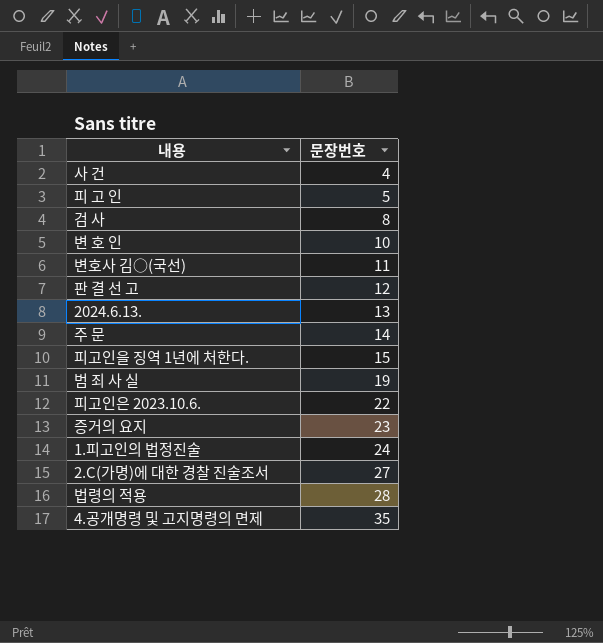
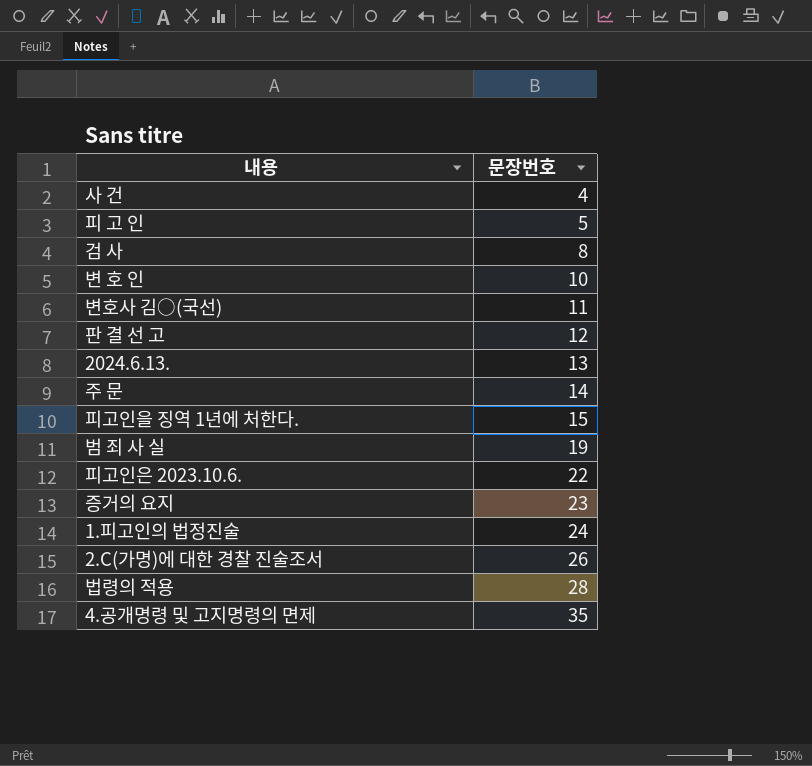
2.C(가명)에 대한 경찰 진술조서 | 문장번호: 27 -> 26

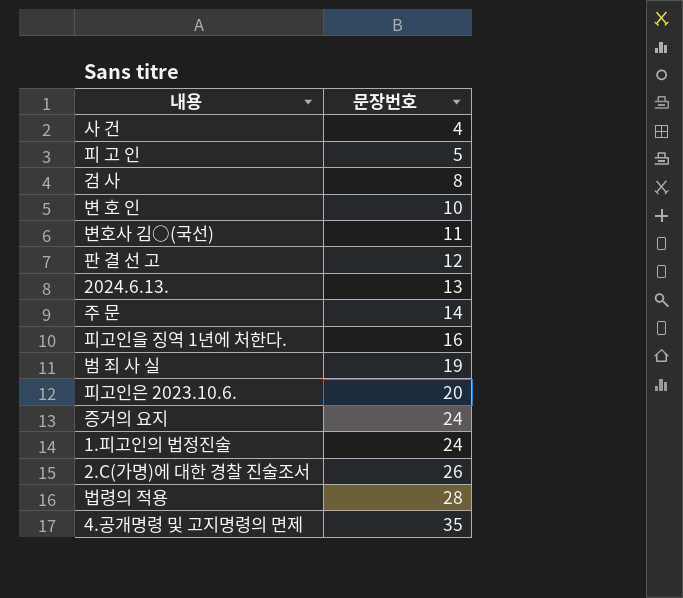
피고인을 징역 1년에 처한다. | 문장번호: 15 -> 16
피고인은 2023.10.6. | 문장번호: 22 -> 20
증거의 요지 | 문장번호: 23 -> 24

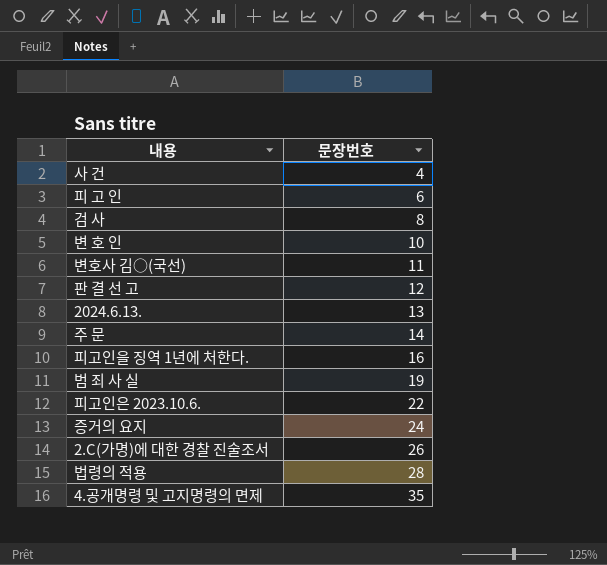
row 1.피고인의 법정진술: 24 -> none
피 고 인 | 문장번호: 5 -> 6
피고인은 2023.10.6. | 문장번호: 20 -> 22

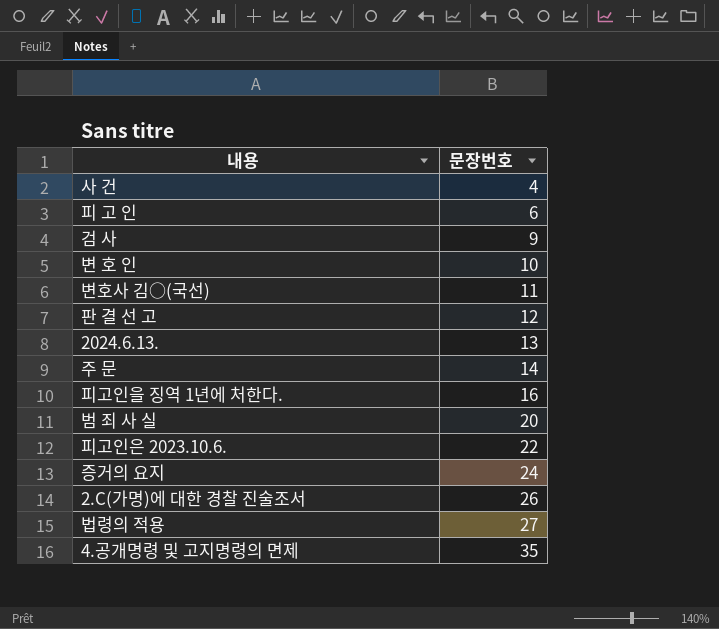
검 사 | 문장번호: 8 -> 9
범 죄 사 실 | 문장번호: 19 -> 20
법령의 적용 | 문장번호: 28 -> 27

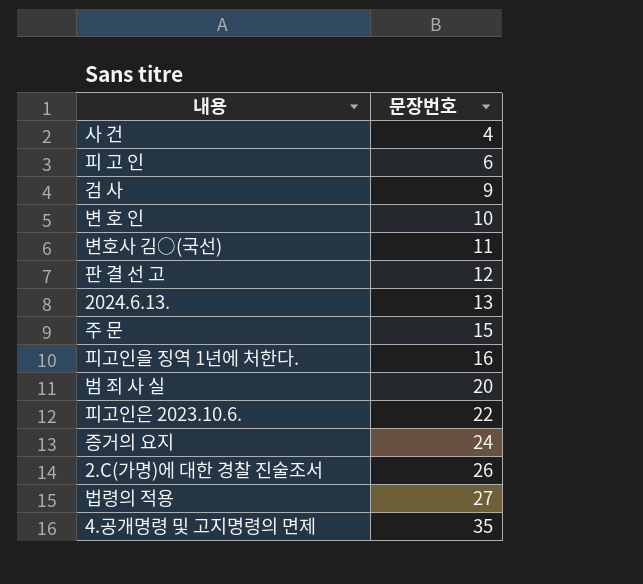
주 문 | 문장번호: 14 -> 15

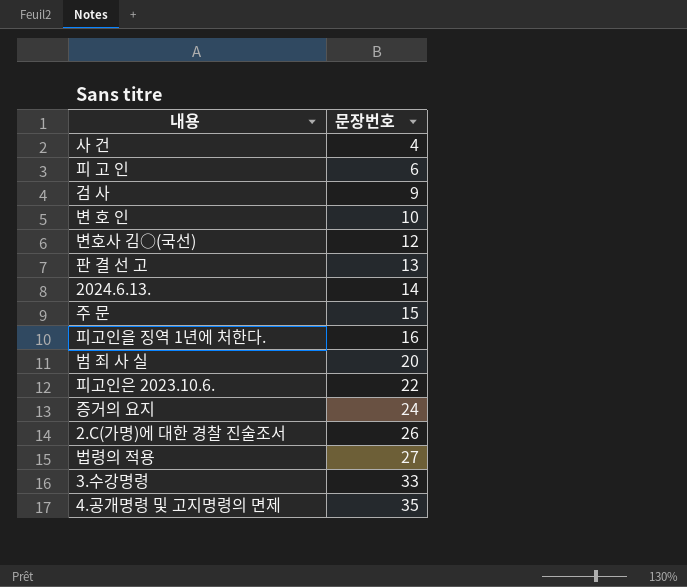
변호사 김○(국선) | 문장번호: 11 -> 12
판 결 선 고 | 문장번호: 12 -> 13
2024.6.13. | 문장번호: 13 -> 14
row 3.수강명령: none -> 33

